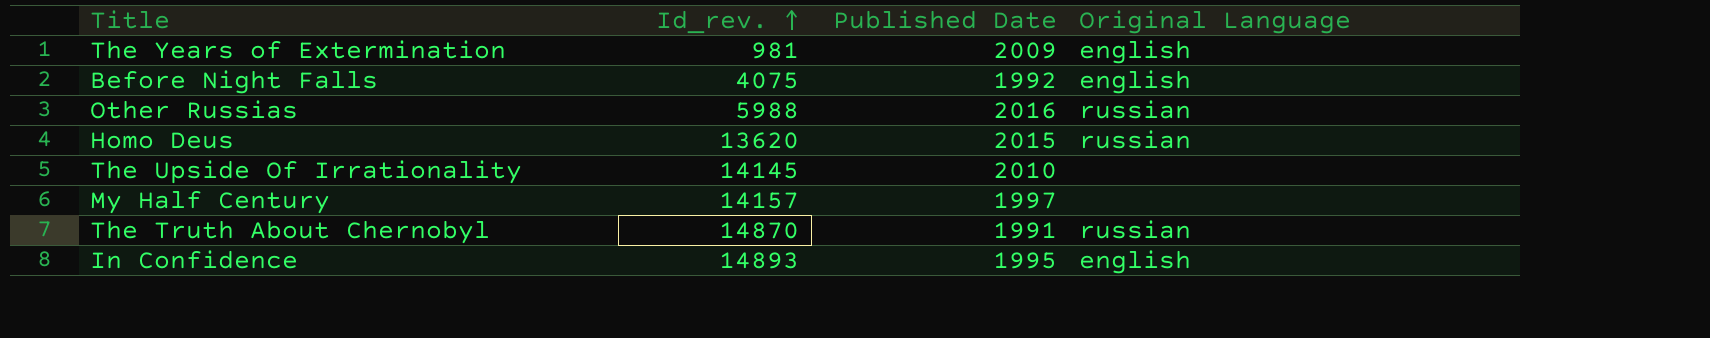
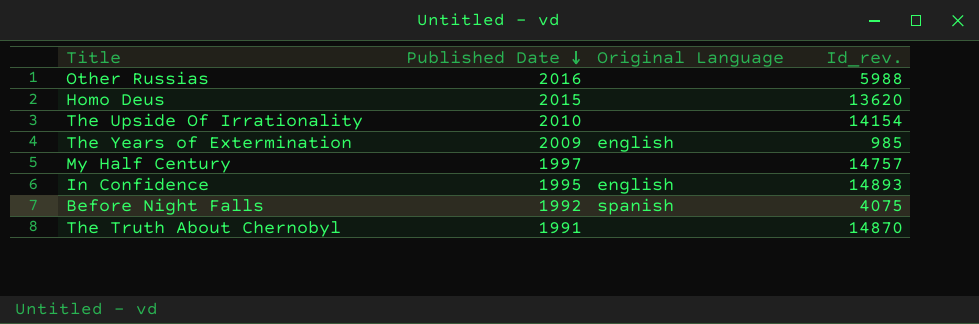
row order: Id_rev. ascending -> Published Date descending
column Id_rev. | position: 2 -> 4
Other Russias | Original Language: russian -> none
Homo Deus | Original Language: russian -> none
The Upside Of Irrationality | Id_rev.: 14145 -> 14154
The Years of Extermination | Id_rev.: 981 -> 985
My Half Century | Id_rev.: 14157 -> 14757
Before Night Falls | Original Language: english -> spanish
The Truth About Chernobyl | Original Language: russian -> none

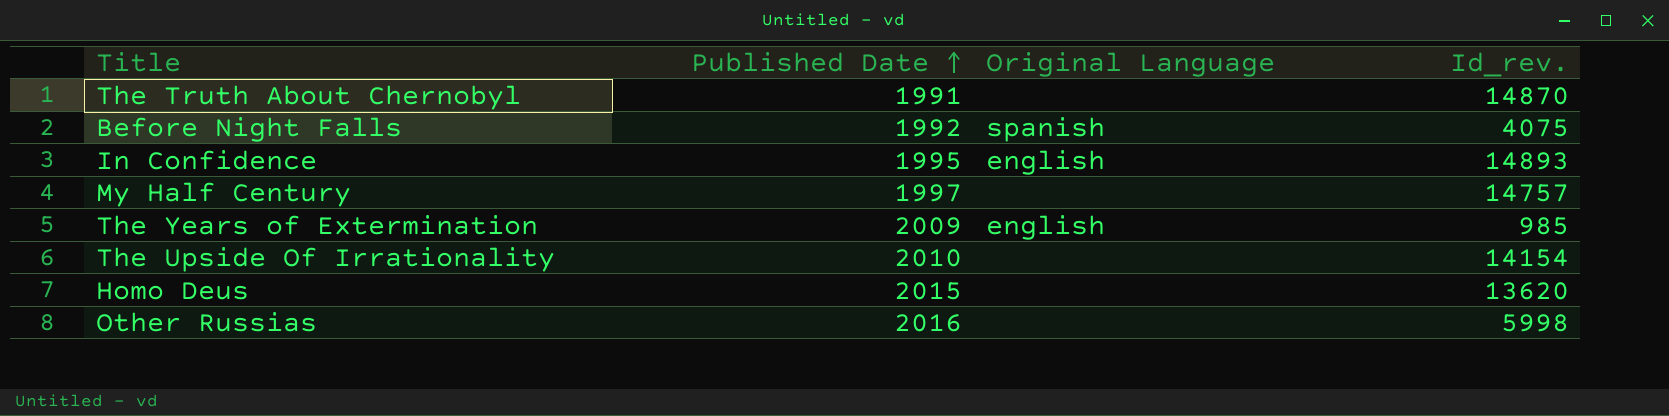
row order: Published Date descending -> Published Date ascending
Other Russias | Id_rev.: 5988 -> 5998

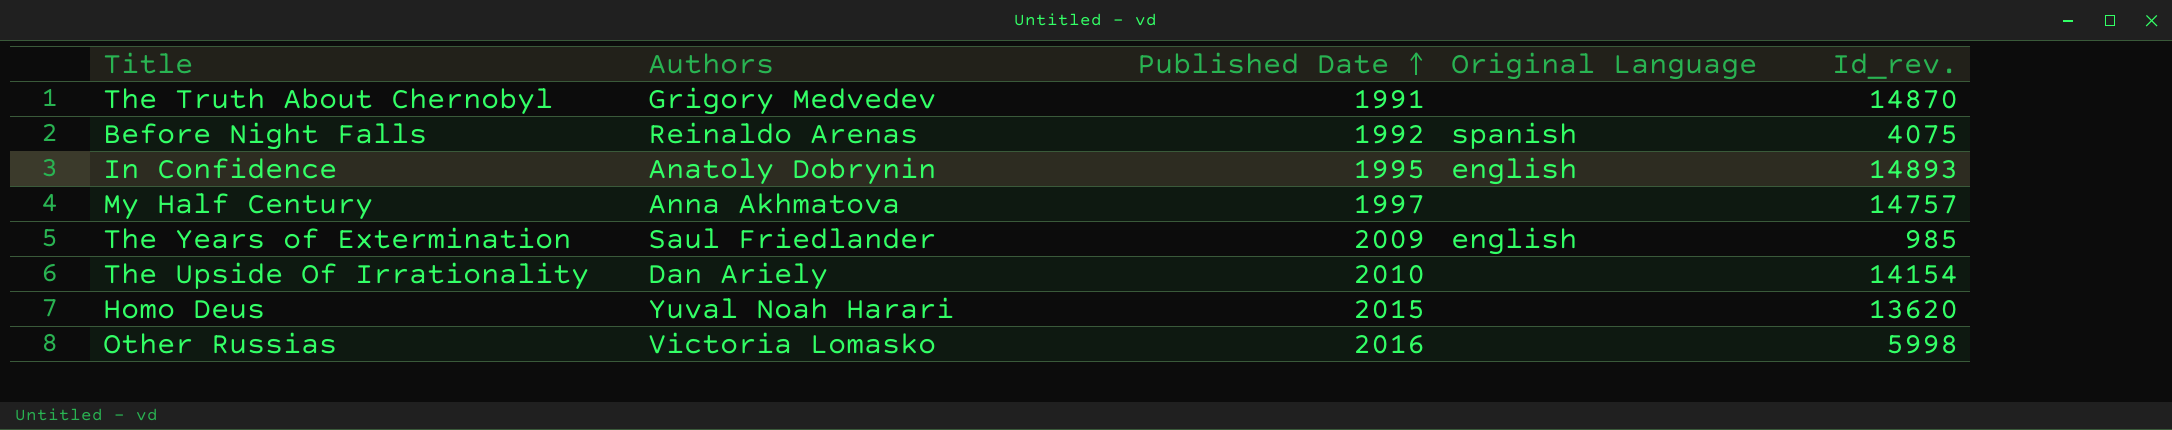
column Authors | position: none -> 2

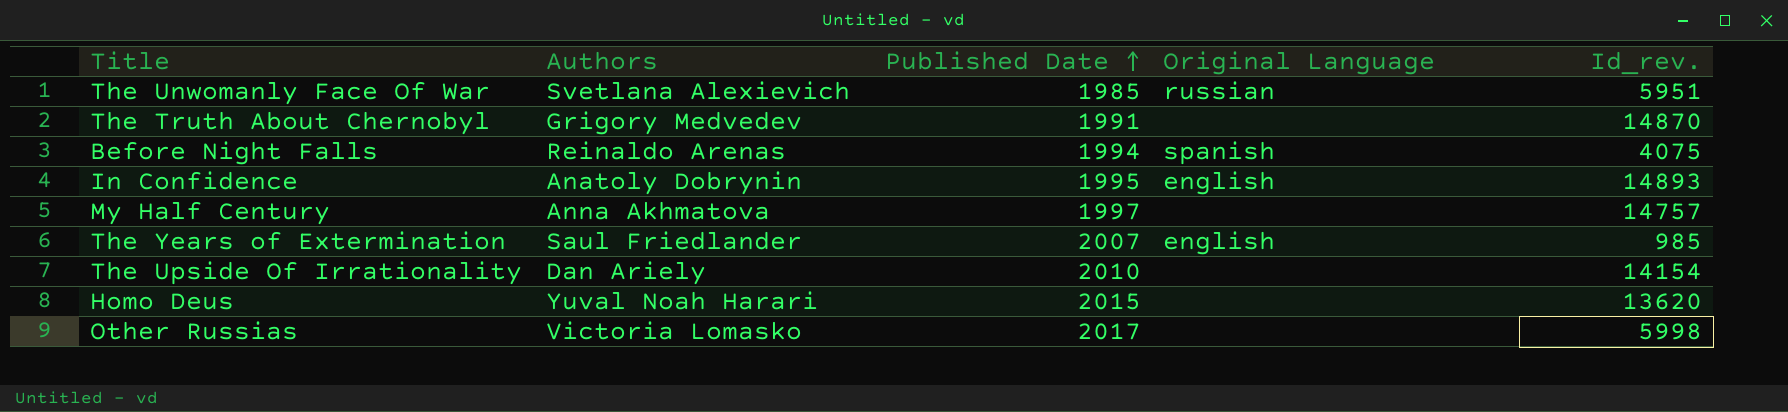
row The Unwomanly Face Of War: none -> Svetlana Alexievich | 1985 | russian | 5951
Before Night Falls | Published Date: 1992 -> 1994
The Years of Extermination | Published Date: 2009 -> 2007
Other Russias | Published Date: 2016 -> 2017

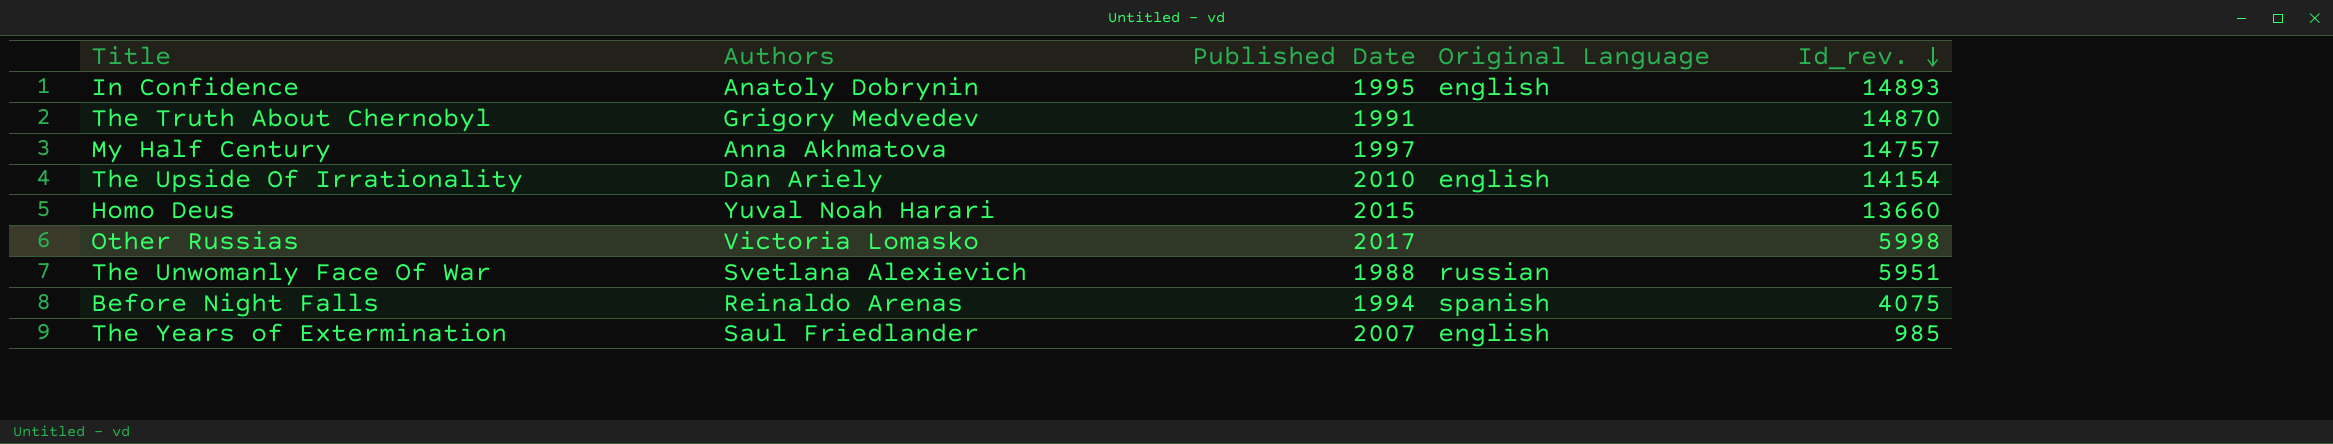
row order: Published Date ascending -> Id_rev. descending
The Upside Of Irrationality | Original Language: none -> english
Homo Deus | Id_rev.: 13620 -> 13660
The Unwomanly Face Of War | Published Date: 1985 -> 1988

